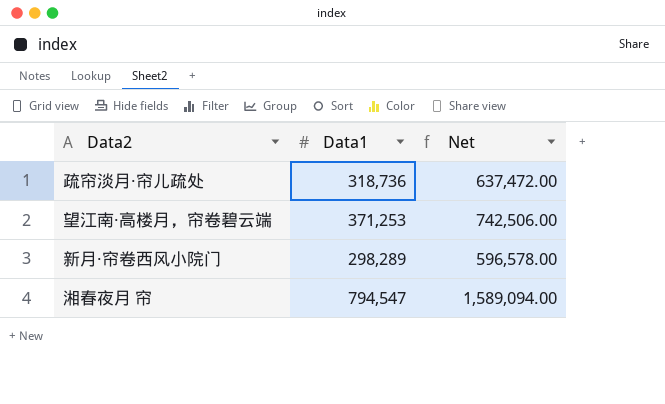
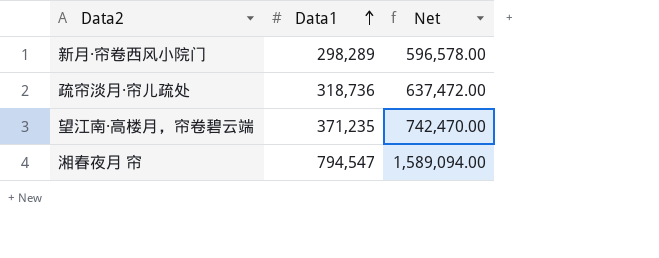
row order: none -> Data1 ascending
望江南·高楼月，帘卷碧云端 | Data1: 371,253 -> 371,235
望江南·高楼月，帘卷碧云端 | Net: 742,506.00 -> 742,470.00

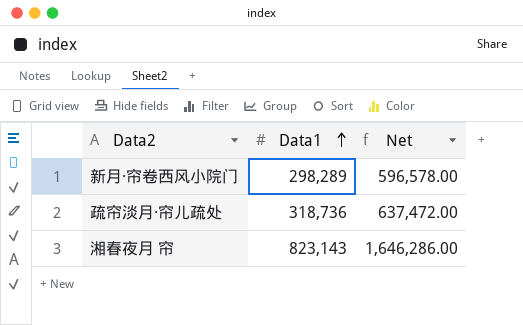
row 望江南·高楼月，帘卷碧云端: 371,235 | 742,470.00 -> none
湘春夜月 帘 | Data1: 794,547 -> 823,143
湘春夜月 帘 | Net: 1,589,094.00 -> 1,646,286.00

